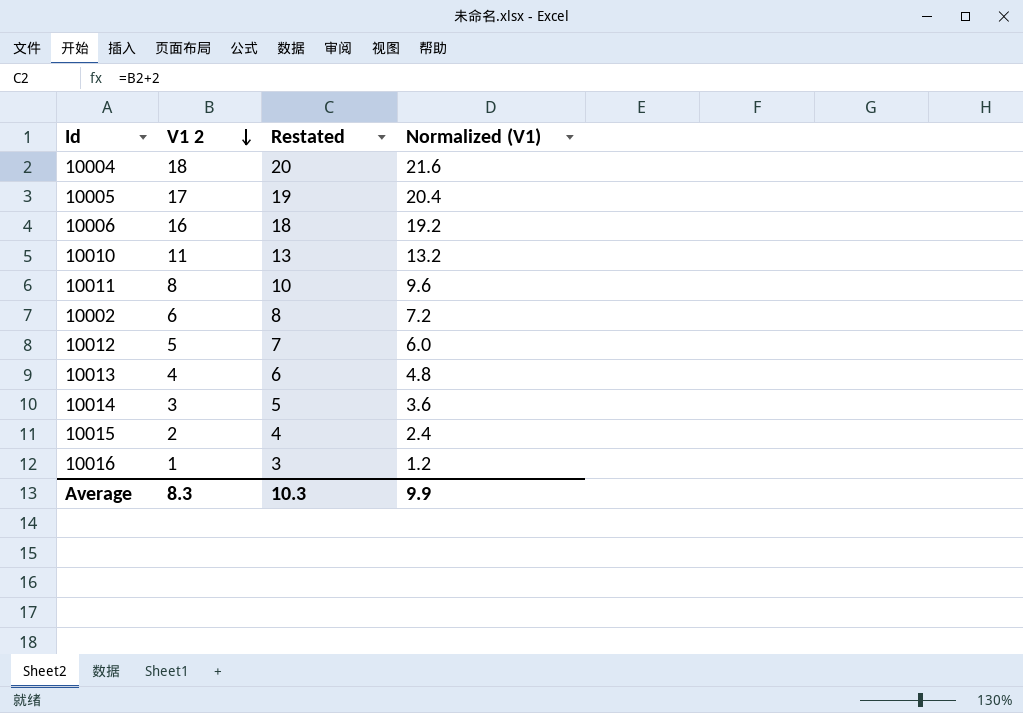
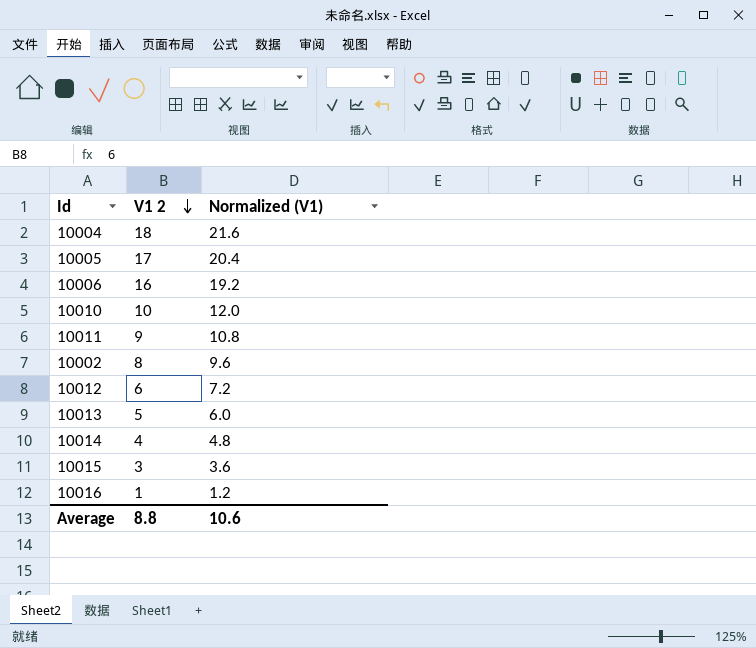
column Restated | formula: [V1 2] + 2 -> none
10010 | V1 2: 11 -> 10
10010 | Normalized (V1): 13.2 -> 12.0
10011 | V1 2: 8 -> 9
10011 | Normalized (V1): 9.6 -> 10.8
10002 | V1 2: 6 -> 8
10002 | Normalized (V1): 7.2 -> 9.6
10012 | V1 2: 5 -> 6
10012 | Normalized (V1): 6.0 -> 7.2
10013 | V1 2: 4 -> 5
10013 | Normalized (V1): 4.8 -> 6.0
10014 | V1 2: 3 -> 4
10014 | Normalized (V1): 3.6 -> 4.8
10015 | V1 2: 2 -> 3
10015 | Normalized (V1): 2.4 -> 3.6
Average | V1 2: 8.3 -> 8.8
Average | Normalized (V1): 9.9 -> 10.6

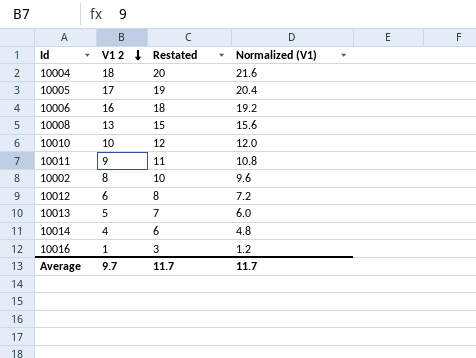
column Restated | formula: none -> [V1 2] + 2
row 10015: 3 | 3.6 -> none
row 10008: none -> 13 | 15 | 15.6
Average | V1 2: 8.8 -> 9.7
Average | Normalized (V1): 10.6 -> 11.7

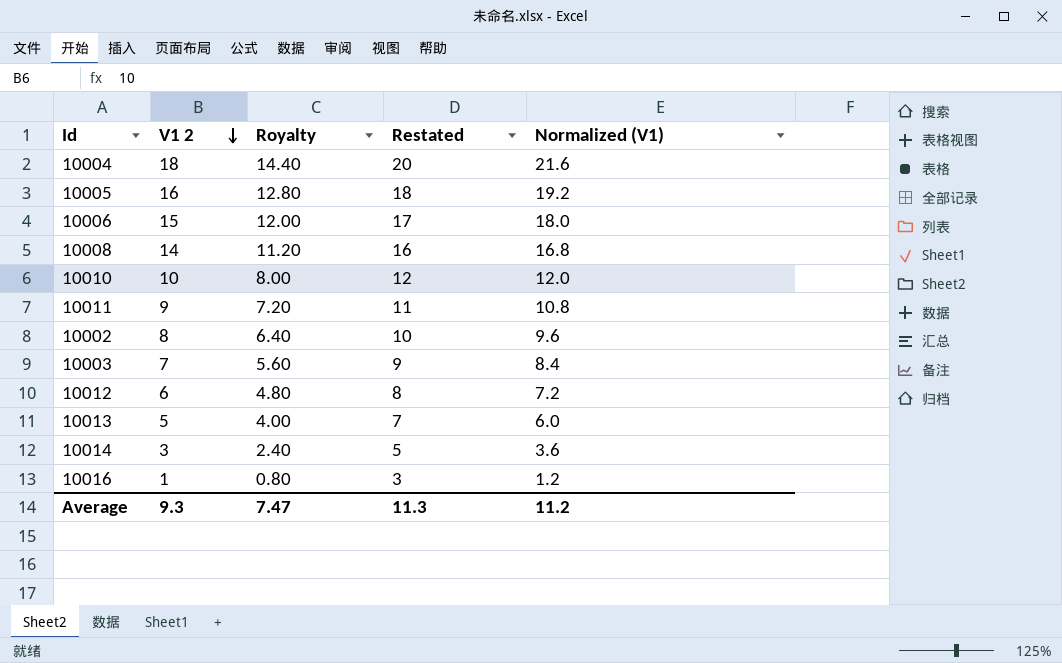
column Royalty | formula: none -> [V1 2] * 0.8
10005 | V1 2: 17 -> 16
10005 | Restated: 19 -> 18
10005 | Normalized (V1): 20.4 -> 19.2
10006 | V1 2: 16 -> 15
10006 | Restated: 18 -> 17
10006 | Normalized (V1): 19.2 -> 18.0
10008 | V1 2: 13 -> 14
10008 | Restated: 15 -> 16
10008 | Normalized (V1): 15.6 -> 16.8
row 10003: none -> 7 | 5.60 | 9 | 8.4
10014 | V1 2: 4 -> 3
10014 | Restated: 6 -> 5
10014 | Normalized (V1): 4.8 -> 3.6
Average | V1 2: 9.7 -> 9.3
Average | Restated: 11.7 -> 11.3
Average | Normalized (V1): 11.7 -> 11.2

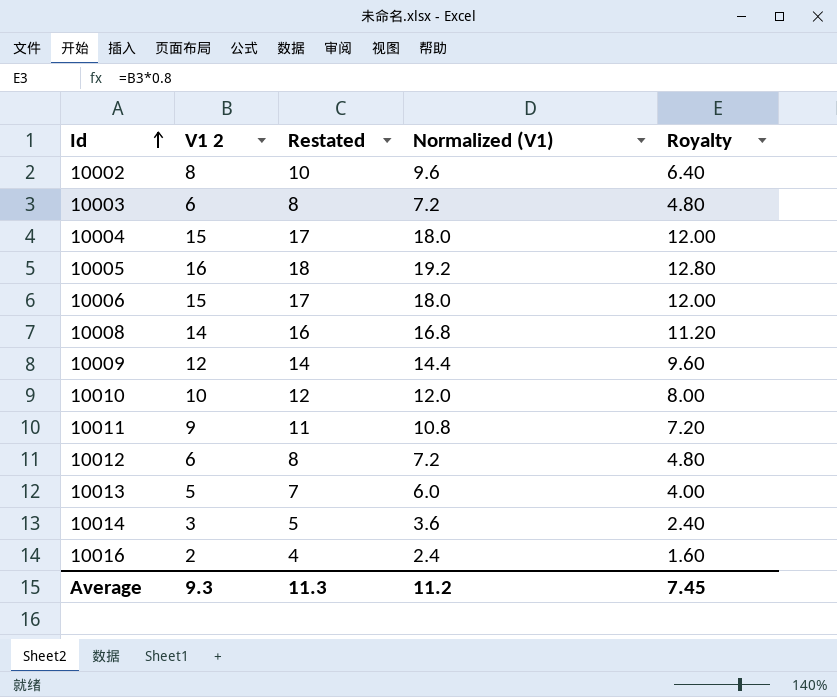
row order: V1 2 descending -> Id ascending
column Royalty | position: 3 -> 5
10003 | V1 2: 7 -> 6
10003 | Restated: 9 -> 8
10003 | Normalized (V1): 8.4 -> 7.2
10003 | Royalty: 5.60 -> 4.80
10004 | V1 2: 18 -> 15
10004 | Restated: 20 -> 17
10004 | Normalized (V1): 21.6 -> 18.0
10004 | Royalty: 14.40 -> 12.00
row 10009: none -> 12 | 14 | 14.4 | 9.60
10016 | V1 2: 1 -> 2
10016 | Restated: 3 -> 4
10016 | Normalized (V1): 1.2 -> 2.4
10016 | Royalty: 0.80 -> 1.60
Average | Royalty: 7.47 -> 7.45

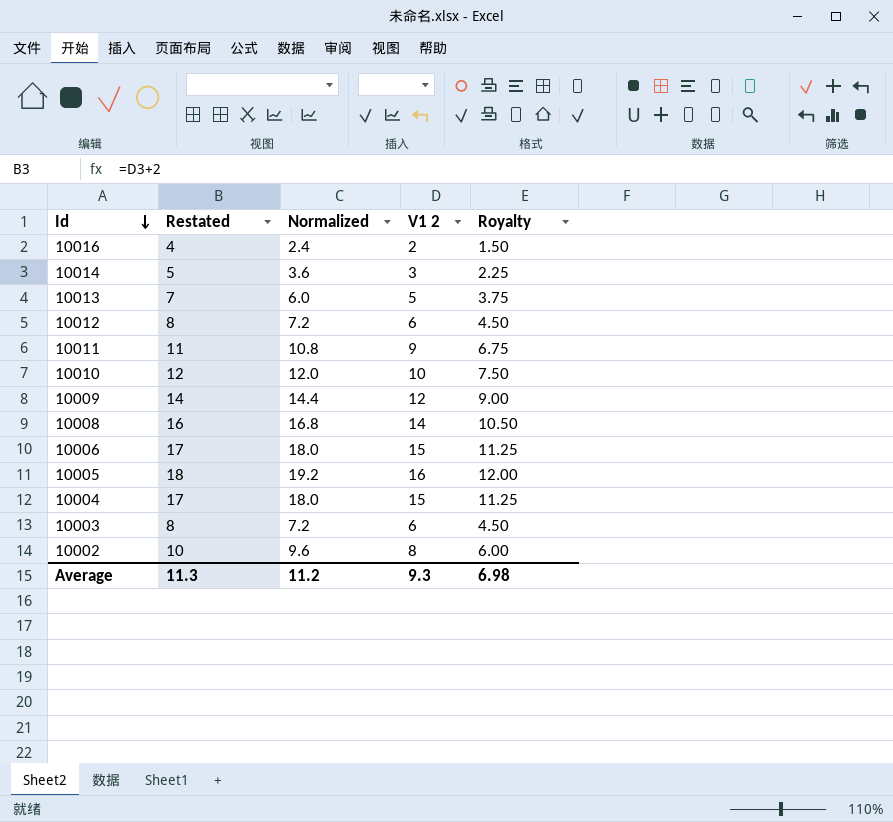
row order: Id ascending -> Id descending
column name: Normalized (V1) -> Normalized
column V1 2 | position: 2 -> 4
column Royalty | formula: [V1 2] * 0.8 -> [V1 2] * 0.75
Average | Royalty: 7.45 -> 6.98

